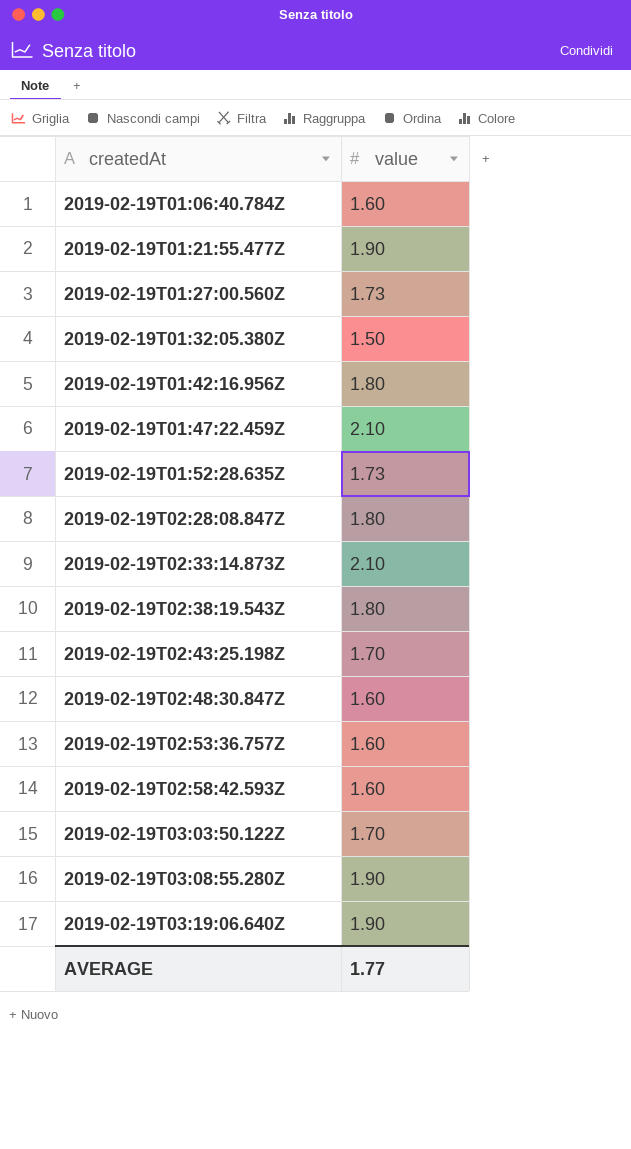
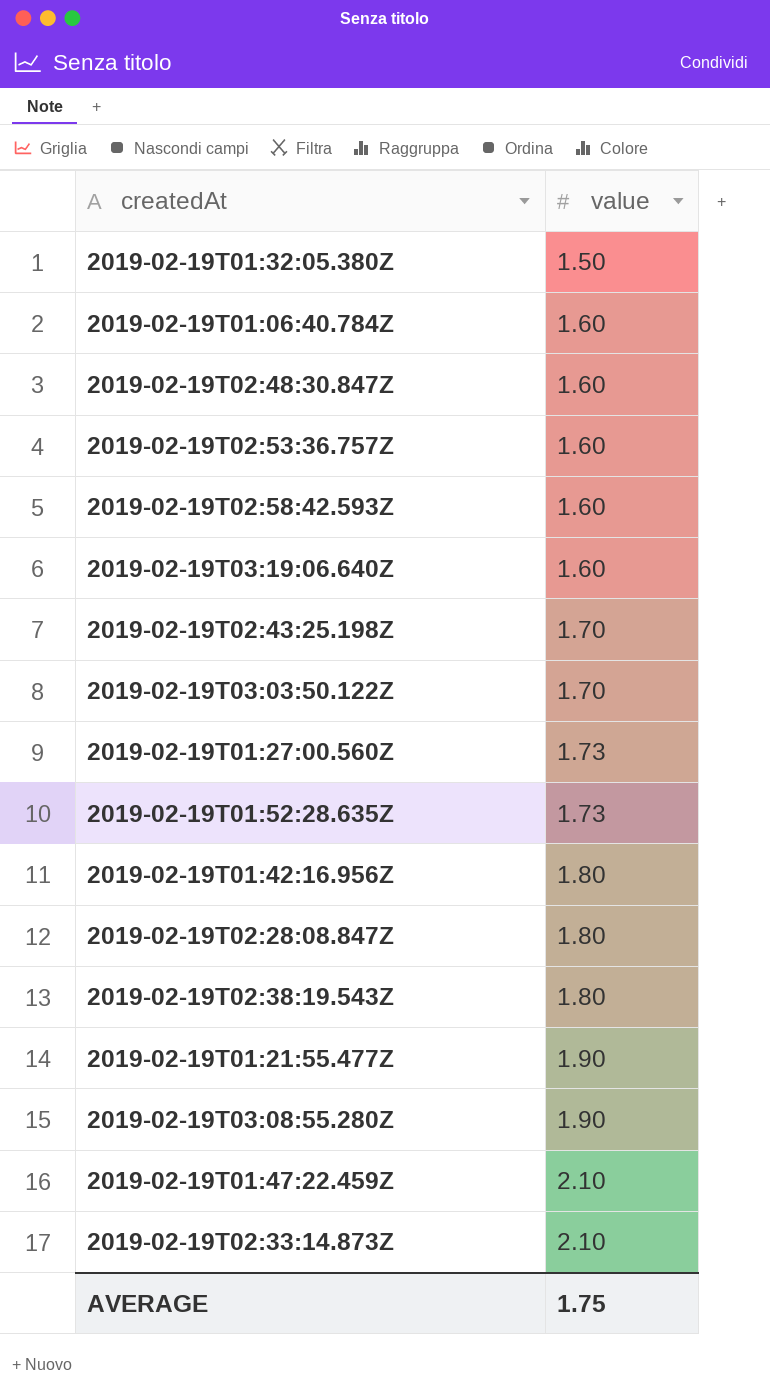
row order: createdAt ascending -> value ascending
2019-02-19T03:19:06.640Z | value: 1.90 -> 1.60
AVERAGE | value: 1.77 -> 1.75

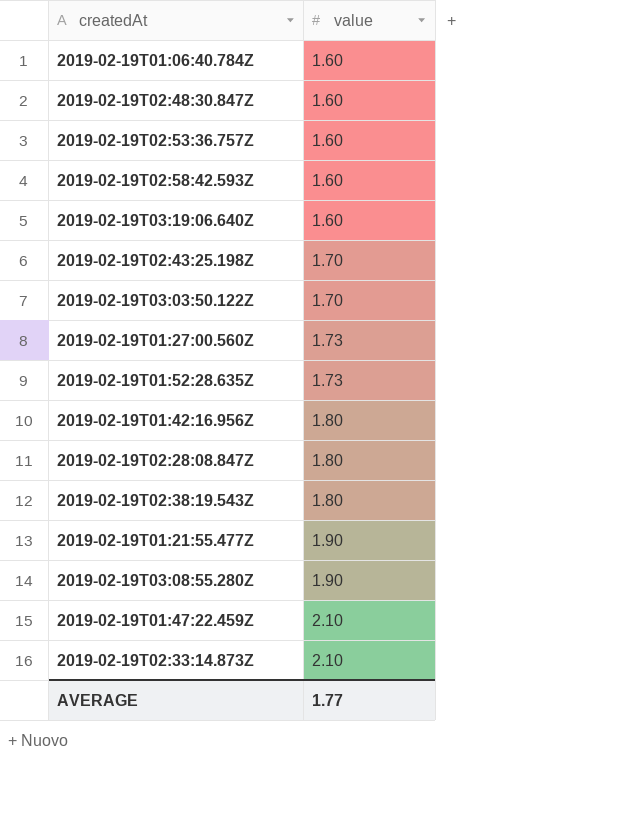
row 2019-02-19T01:32:05.380Z: 1.50 -> none
AVERAGE | value: 1.75 -> 1.77

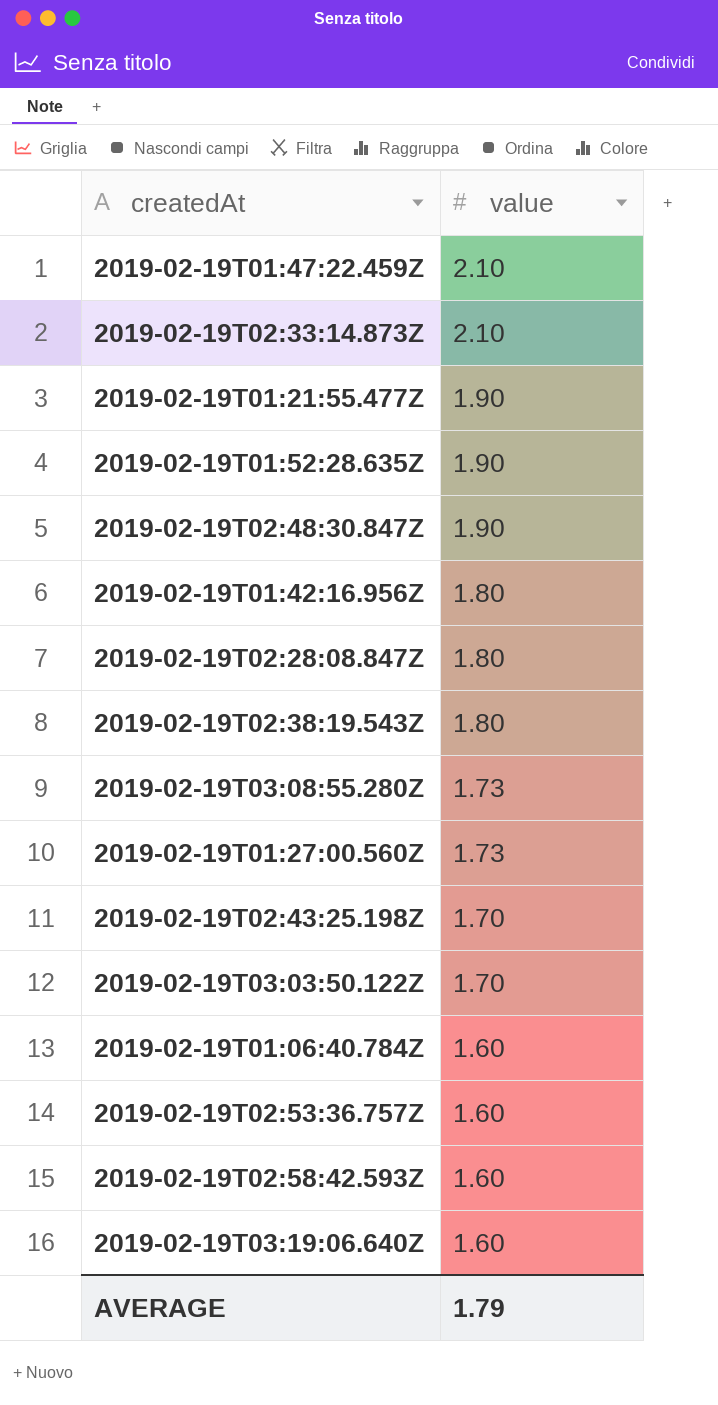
row order: value ascending -> value descending
2019-02-19T01:52:28.635Z | value: 1.73 -> 1.90
2019-02-19T02:48:30.847Z | value: 1.60 -> 1.90
2019-02-19T03:08:55.280Z | value: 1.90 -> 1.73
AVERAGE | value: 1.77 -> 1.79

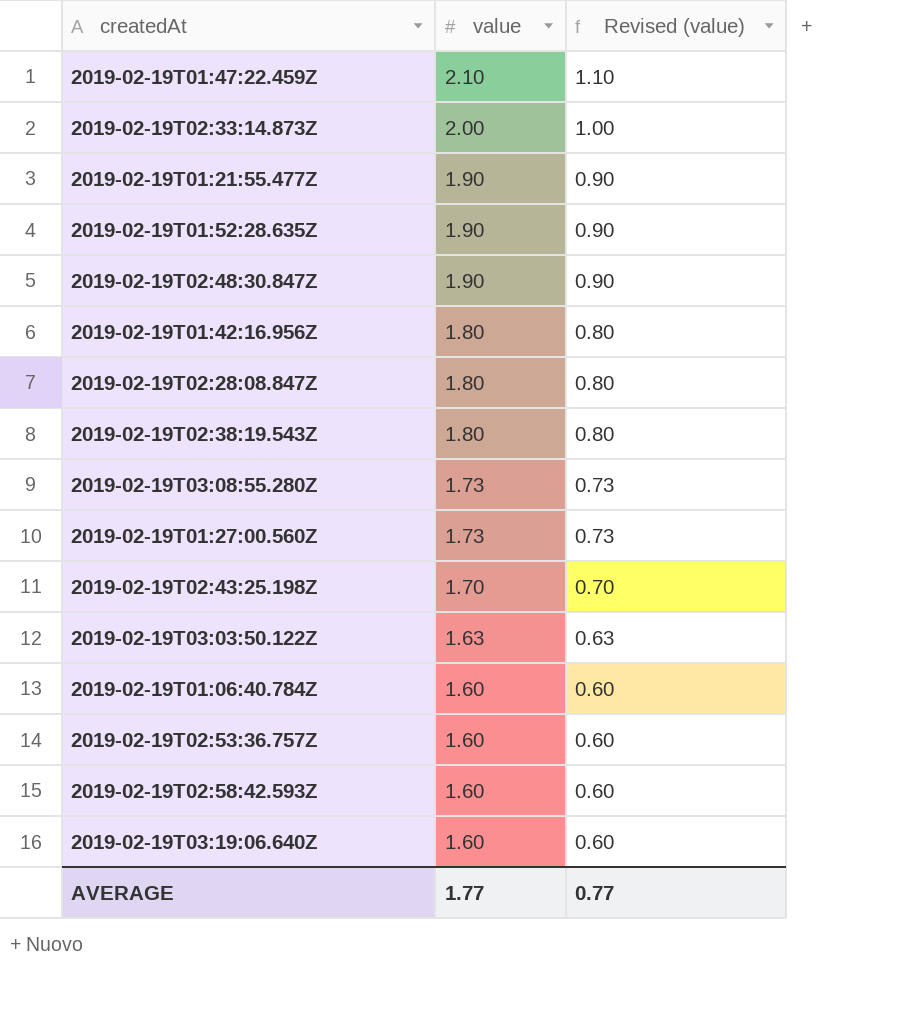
column Revised (value) | formula: none -> [value] - 1
2019-02-19T02:33:14.873Z | value: 2.10 -> 2.00
2019-02-19T03:03:50.122Z | value: 1.70 -> 1.63
AVERAGE | value: 1.79 -> 1.77

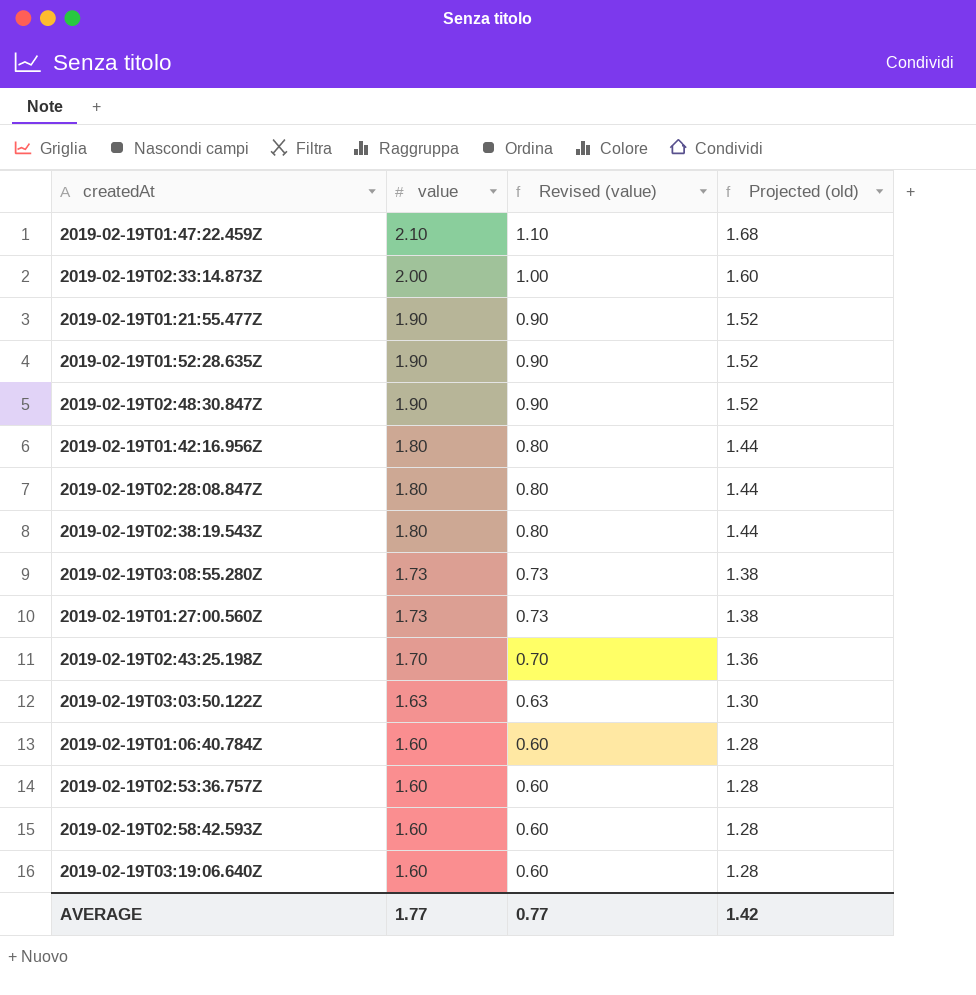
column Projected (old) | formula: none -> [value] * 0.8

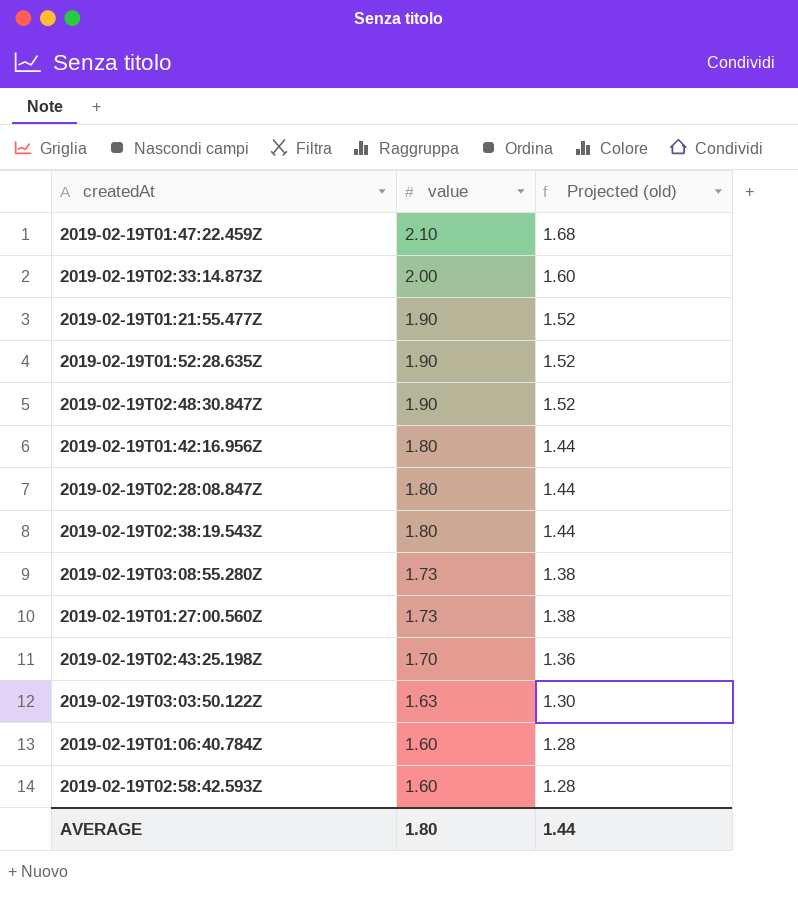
column Revised (value) | formula: [value] - 1 -> none
row 2019-02-19T02:53:36.757Z: 1.60 | 0.60 | 1.28 -> none
row 2019-02-19T03:19:06.640Z: 1.60 | 0.60 | 1.28 -> none
AVERAGE | value: 1.77 -> 1.80
AVERAGE | Projected (old): 1.42 -> 1.44

